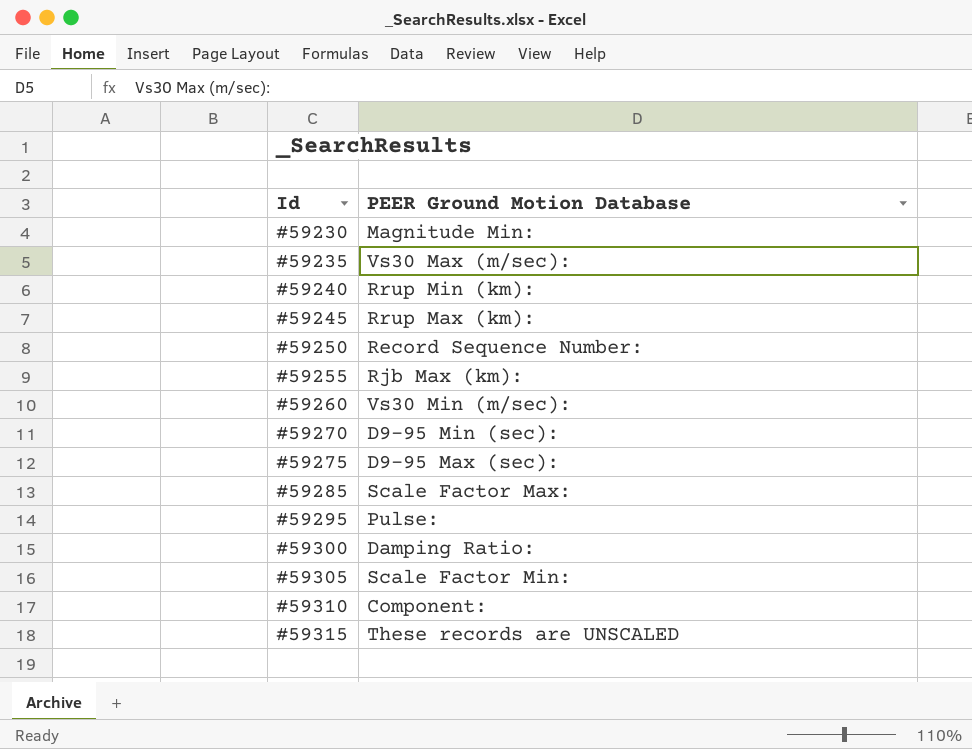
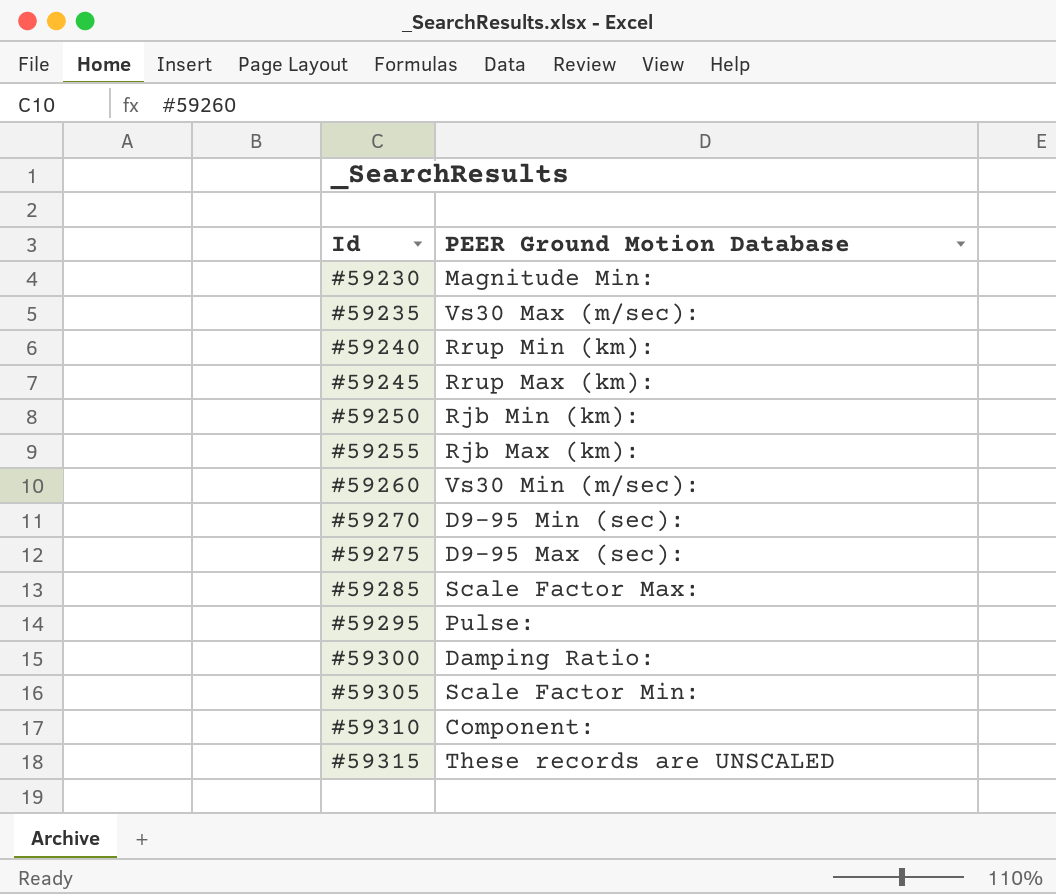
#59250 | PEER Ground Motion Database: Record Sequence Number: -> Rjb Min (km):

